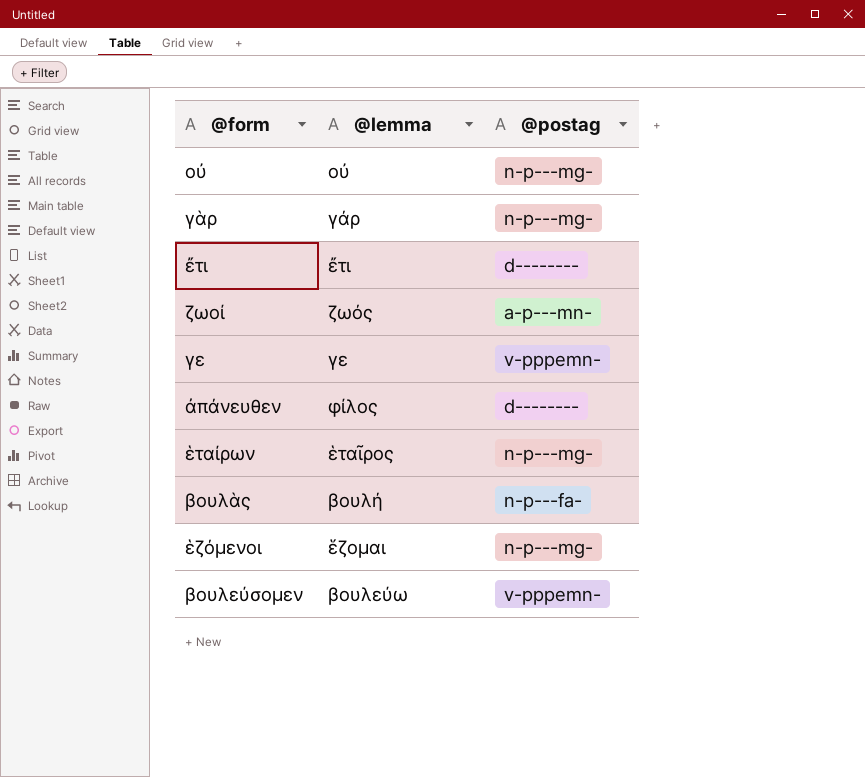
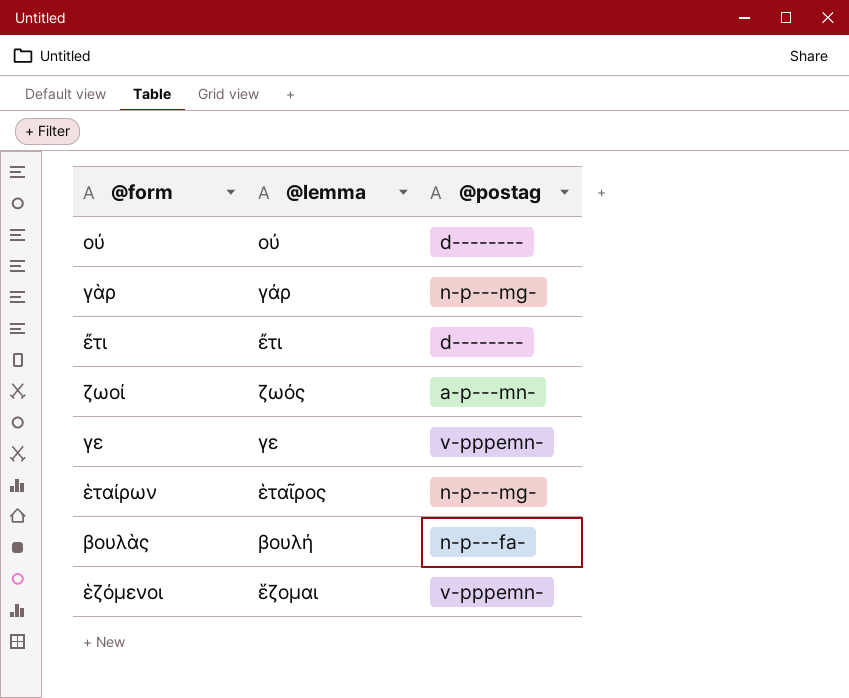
row ἀπάνευθεν: φίλος | d-------- -> none
row βουλεύσομεν: βουλεύω | v-pppemn- -> none
οὐ | @postag: n-p---mg- -> d--------
ἑζόμενοι | @postag: n-p---mg- -> v-pppemn-

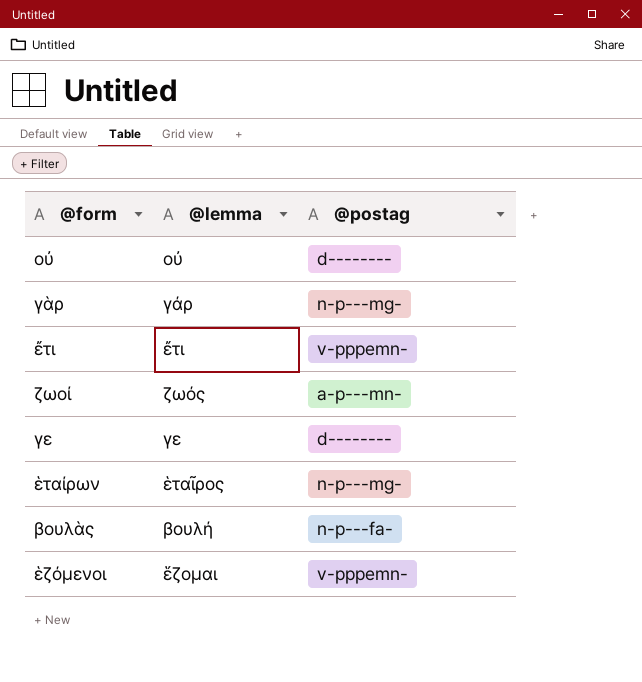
ἔτι | @postag: d-------- -> v-pppemn-
γε | @postag: v-pppemn- -> d--------

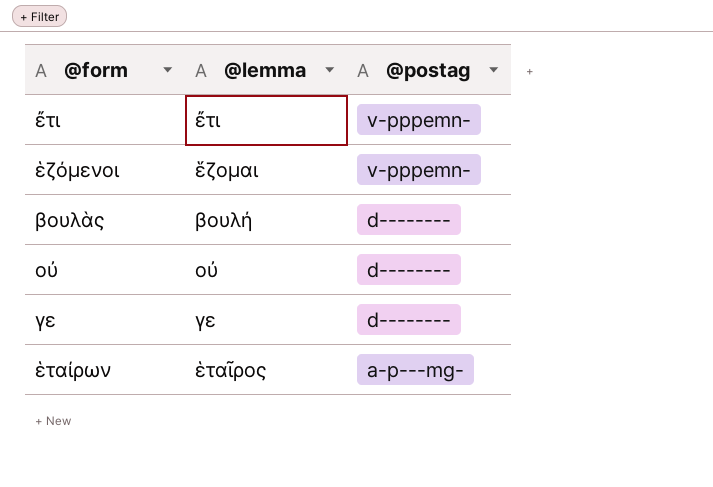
row order: none -> @postag descending
row γὰρ: γάρ | n-p---mg- -> none
row ζωοί: ζωός | a-p---mn- -> none
βουλὰς | @postag: n-p---fa- -> d--------
ἑταίρων | @postag: n-p---mg- -> a-p---mg-

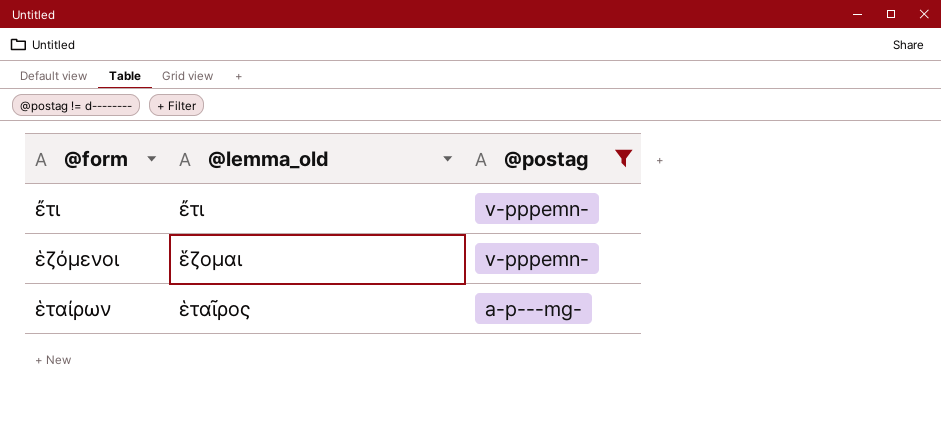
filter: none -> @postag != d--------
column name: @lemma -> @lemma_old

